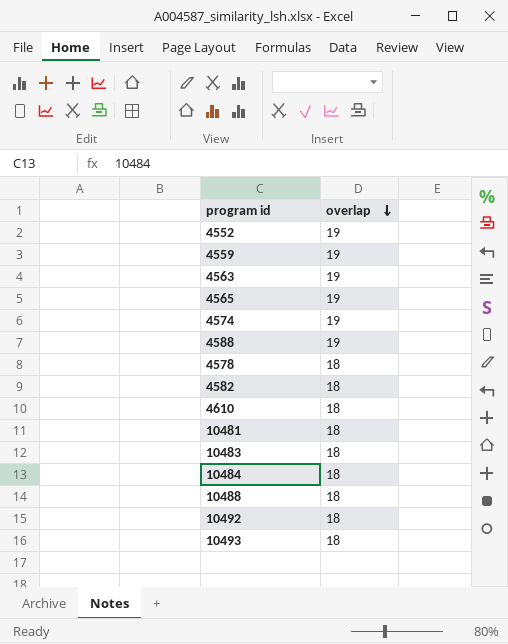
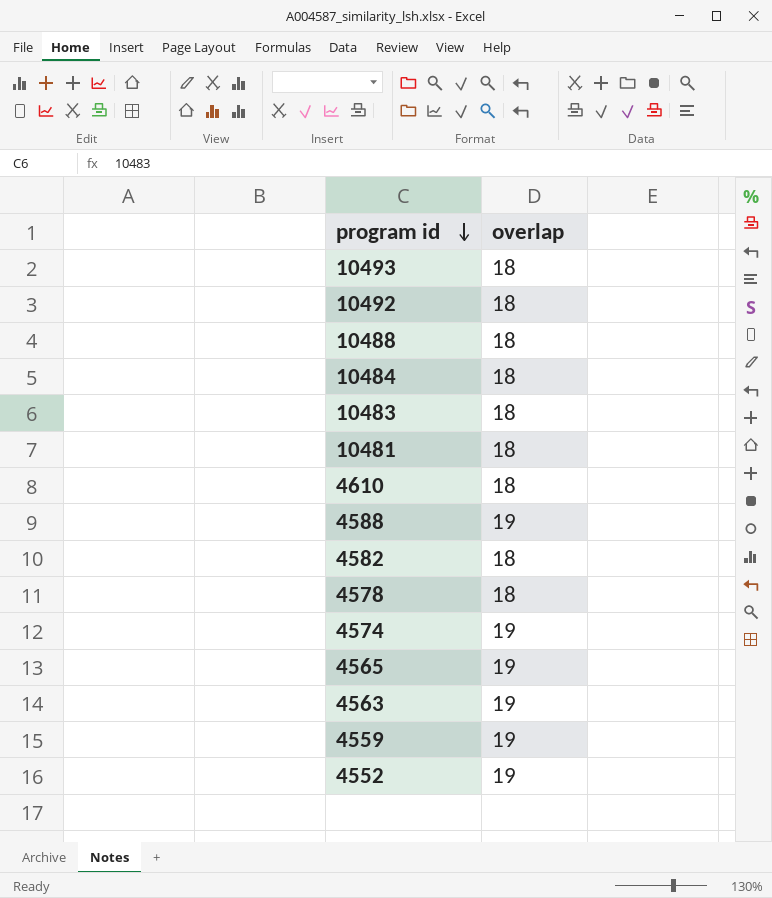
row order: overlap descending -> program id descending

